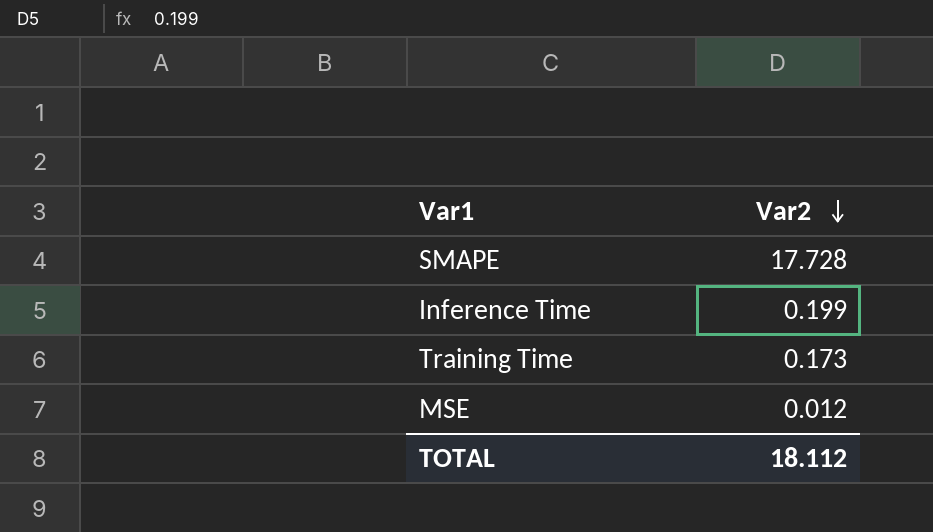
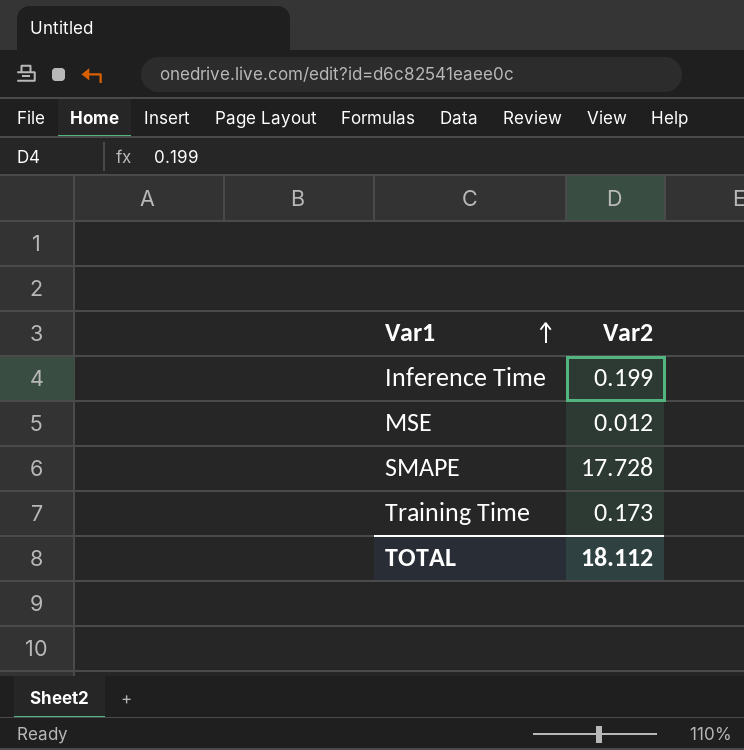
row order: Var2 descending -> Var1 ascending

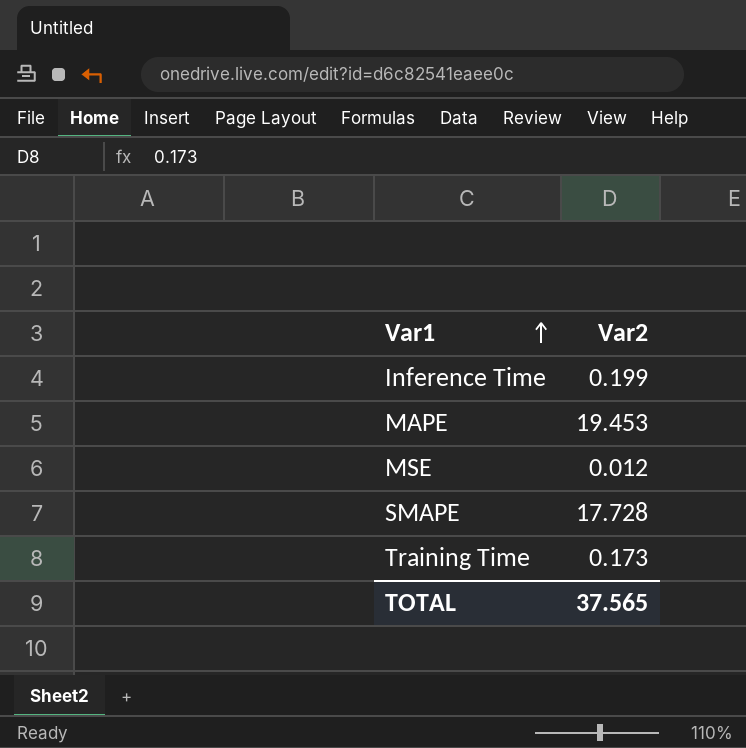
row MAPE: none -> 19.453
TOTAL | Var2: 18.112 -> 37.565

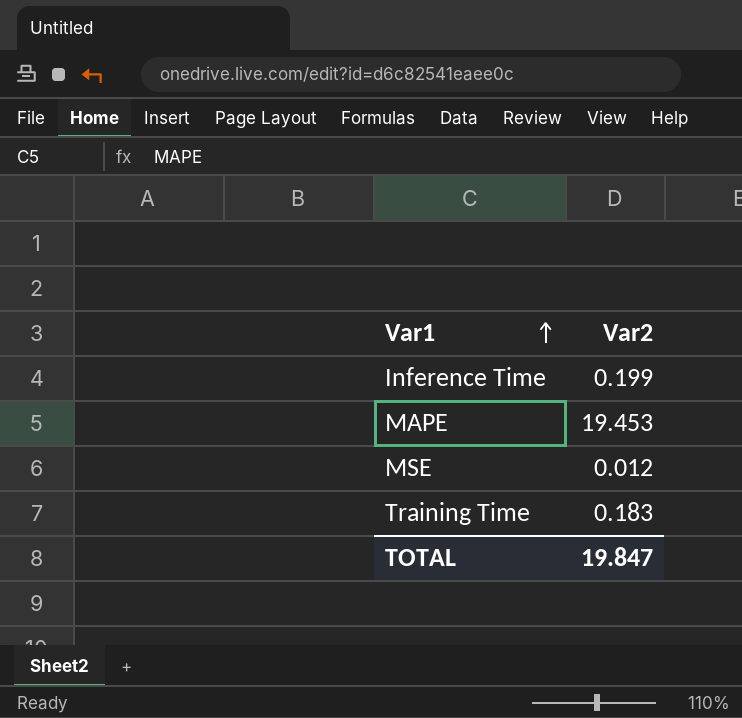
row SMAPE: 17.728 -> none
Training Time | Var2: 0.173 -> 0.183
TOTAL | Var2: 37.565 -> 19.847

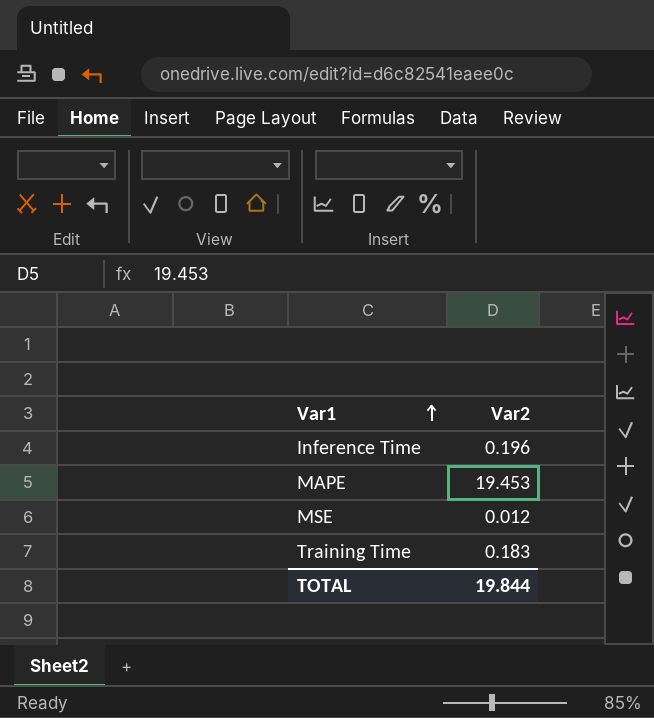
Inference Time | Var2: 0.199 -> 0.196
TOTAL | Var2: 19.847 -> 19.844

